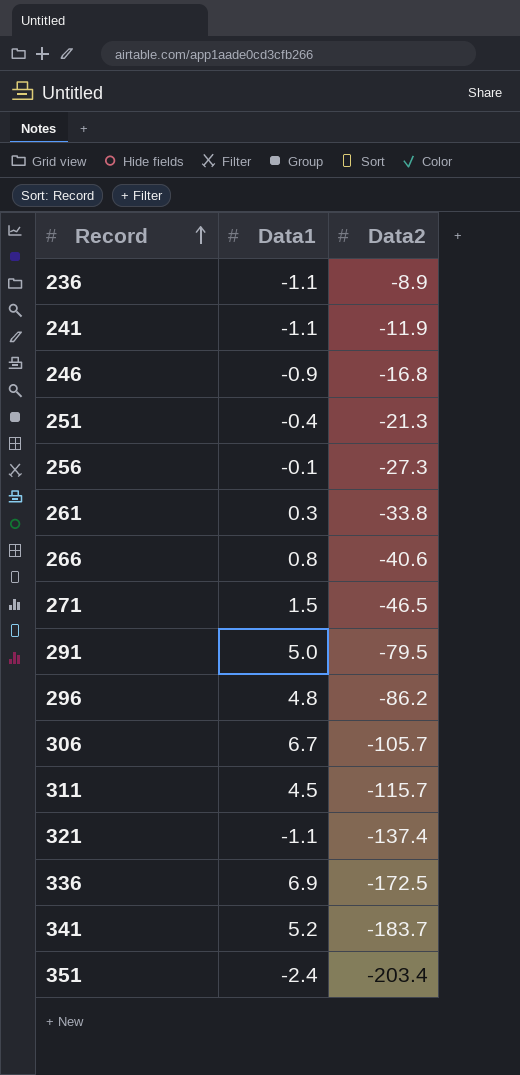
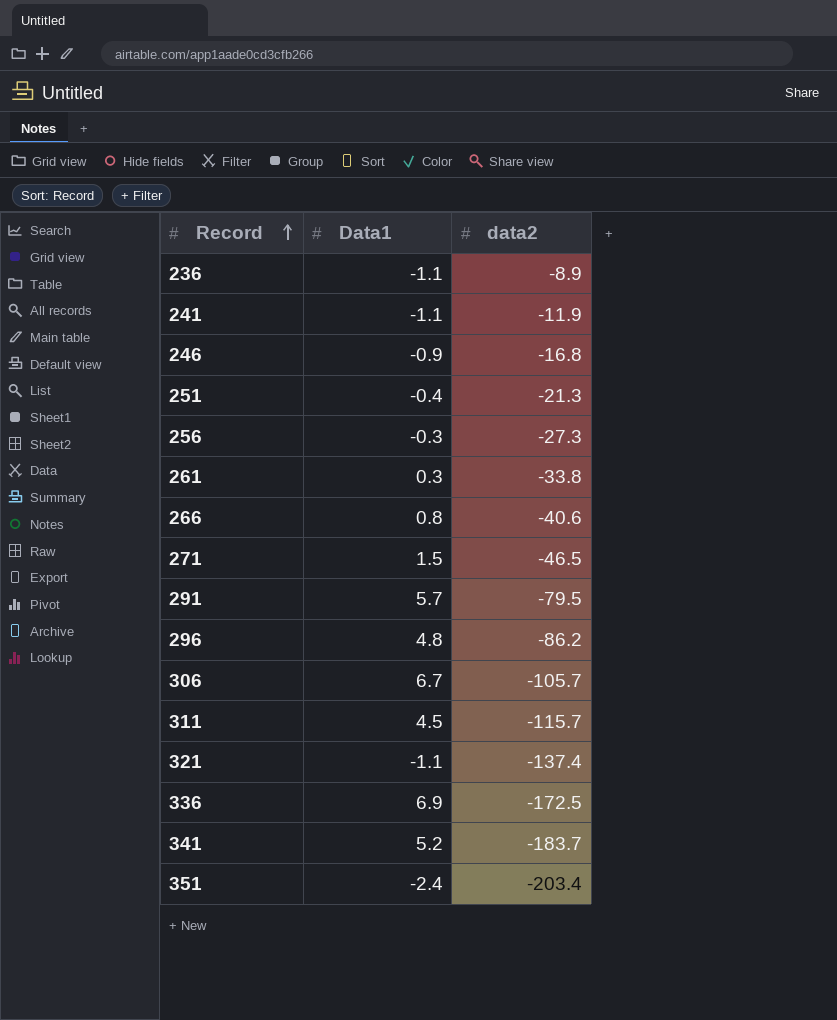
column name: Data2 -> data2
256 | Data1: -0.1 -> -0.3
291 | Data1: 5.0 -> 5.7

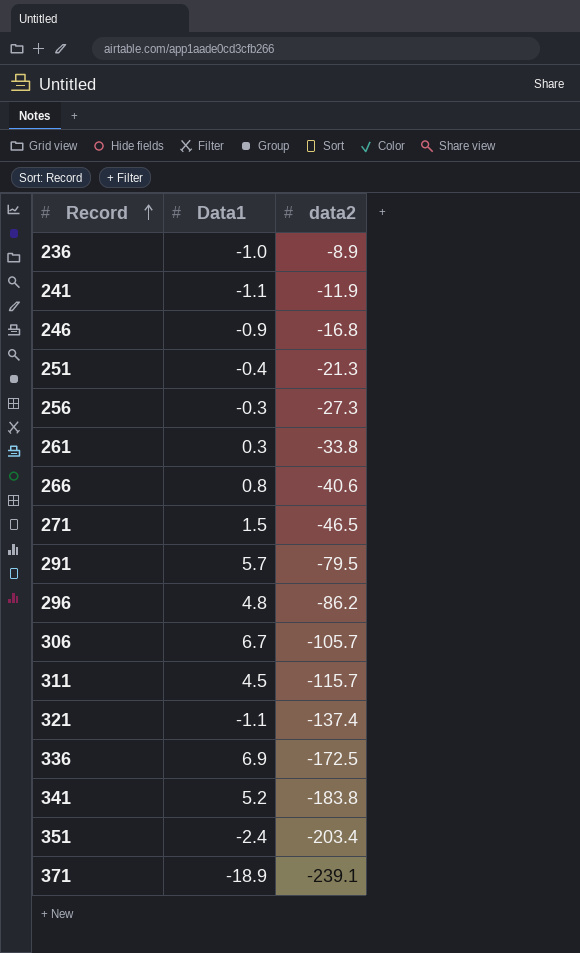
236 | Data1: -1.1 -> -1.0
341 | data2: -183.7 -> -183.8
row 371: none -> -18.9 | -239.1

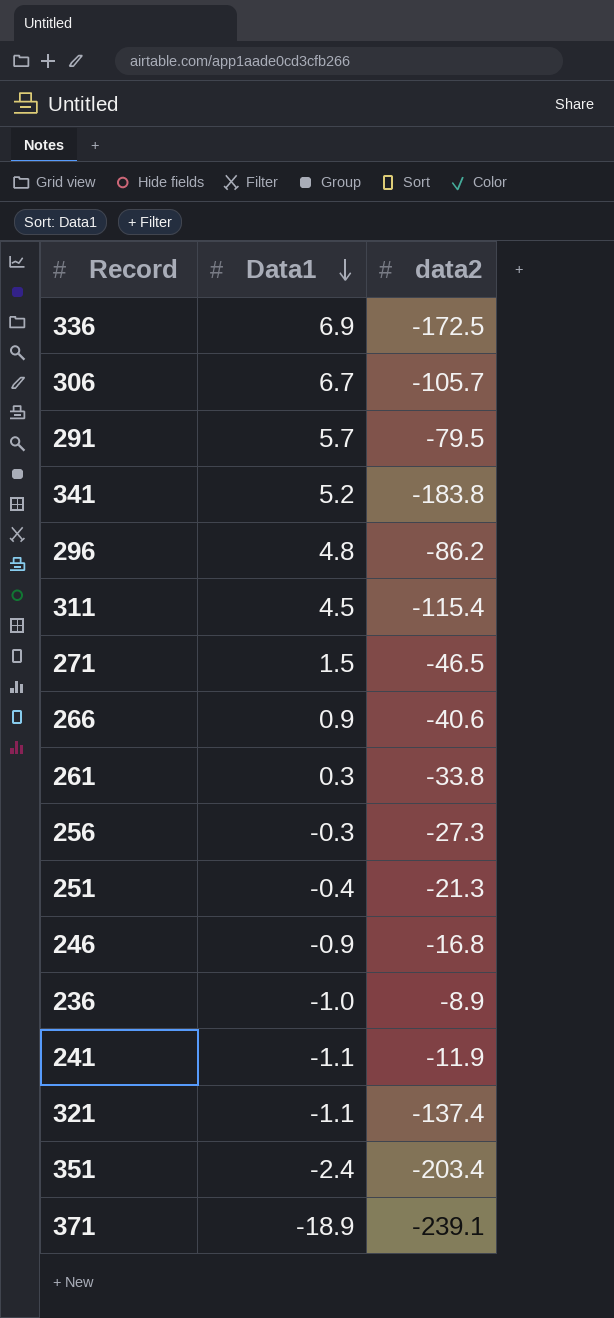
row order: Record ascending -> Data1 descending
311 | data2: -115.7 -> -115.4
266 | Data1: 0.8 -> 0.9

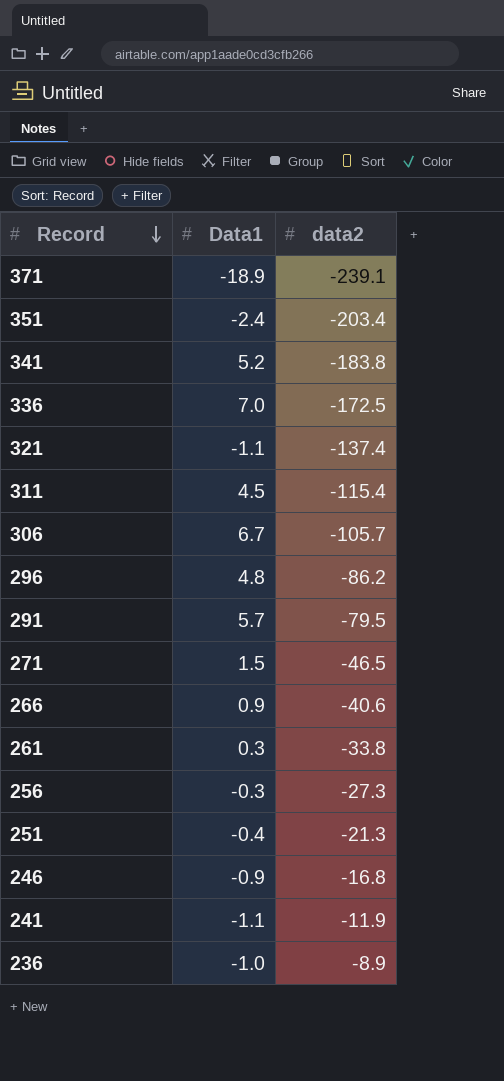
row order: Data1 descending -> Record descending
336 | Data1: 6.9 -> 7.0

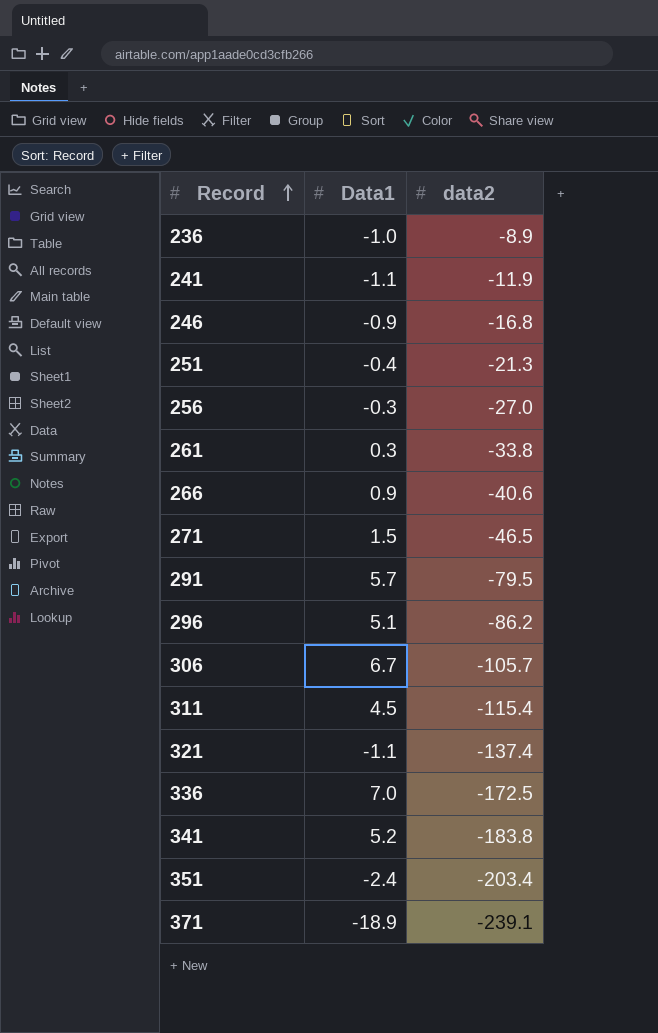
row order: Record descending -> Record ascending
256 | data2: -27.3 -> -27.0
296 | Data1: 4.8 -> 5.1

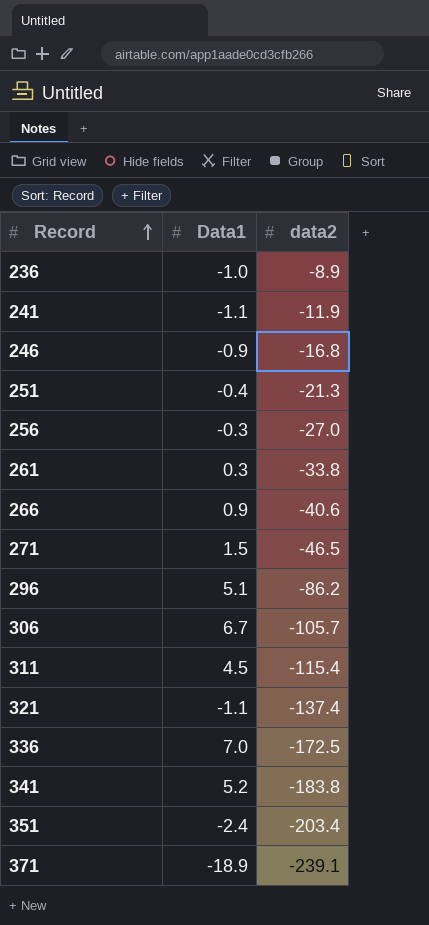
row 291: 5.7 | -79.5 -> none

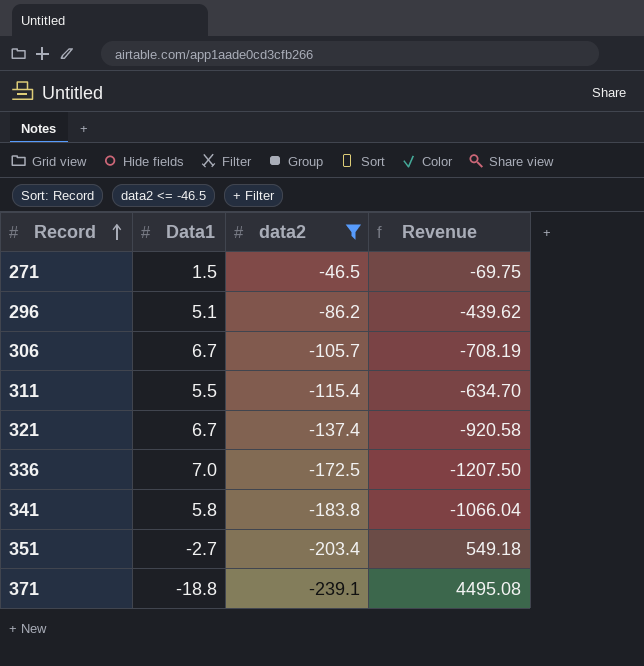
filter: none -> data2 <= -46.5
column Revenue | formula: none -> [Data1] * [data2]
311 | Data1: 4.5 -> 5.5
321 | Data1: -1.1 -> 6.7
341 | Data1: 5.2 -> 5.8
351 | Data1: -2.4 -> -2.7
371 | Data1: -18.9 -> -18.8

